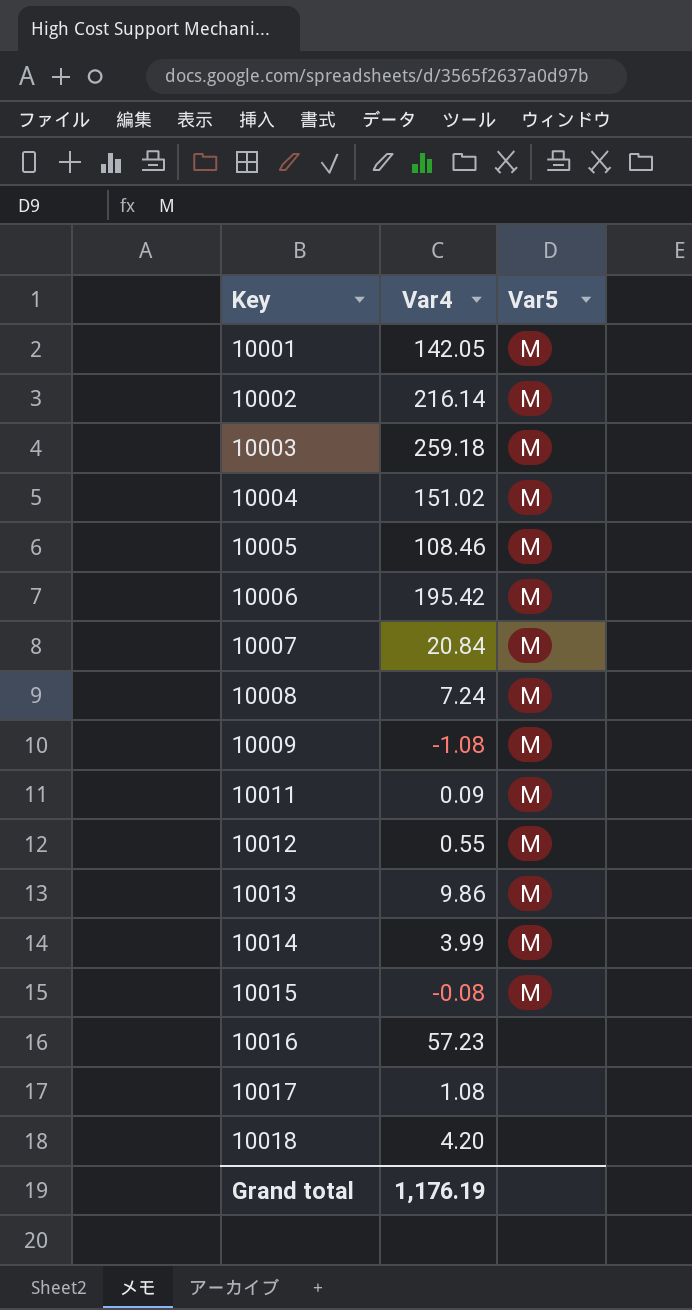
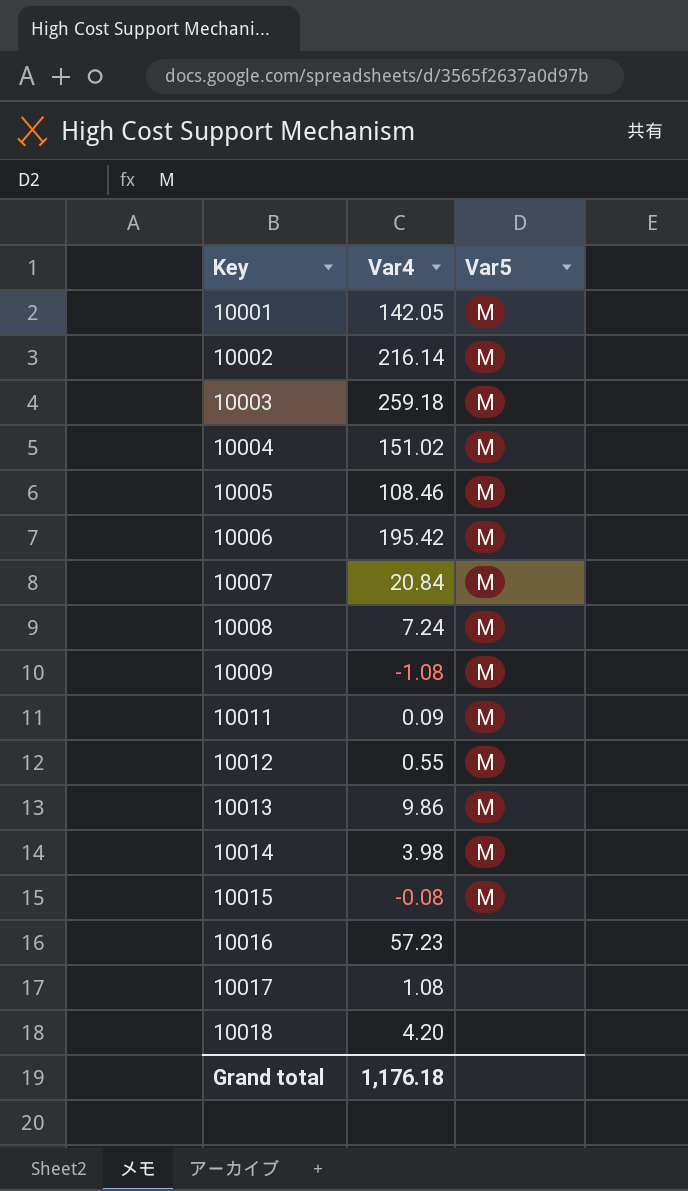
10014 | Var4: 3.99 -> 3.98
Grand total | Var4: 1,176.19 -> 1,176.18

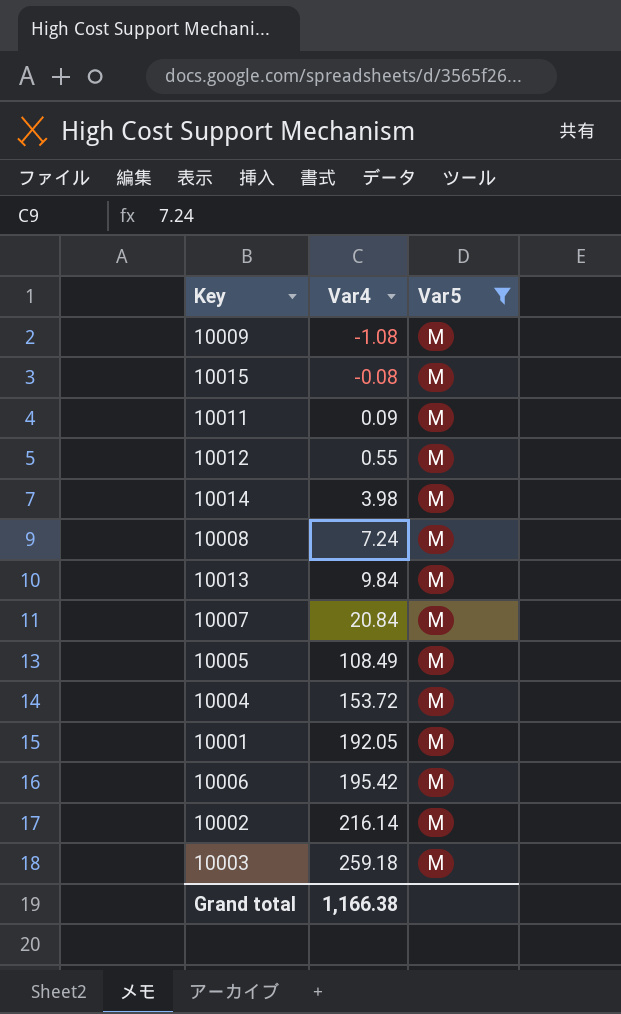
filter: none -> Var5 = M
row order: Key ascending -> Var4 ascending
10013 | Var4: 9.86 -> 9.84
10005 | Var4: 108.46 -> 108.49
10004 | Var4: 151.02 -> 153.72
10001 | Var4: 142.05 -> 192.05
Grand total | Var4: 1,176.18 -> 1,166.38

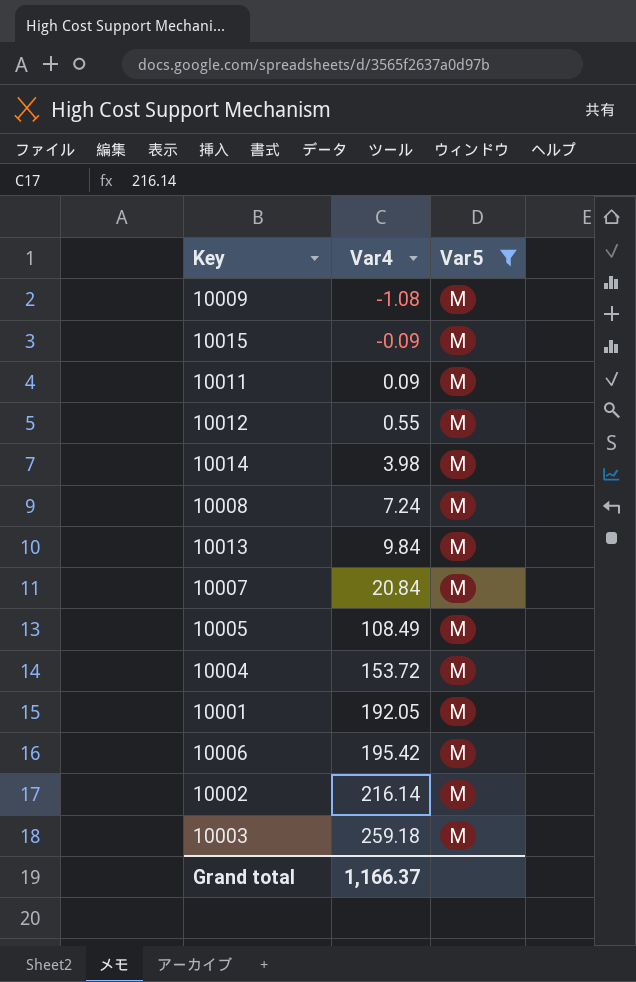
10015 | Var4: -0.08 -> -0.09
Grand total | Var4: 1,166.38 -> 1,166.37

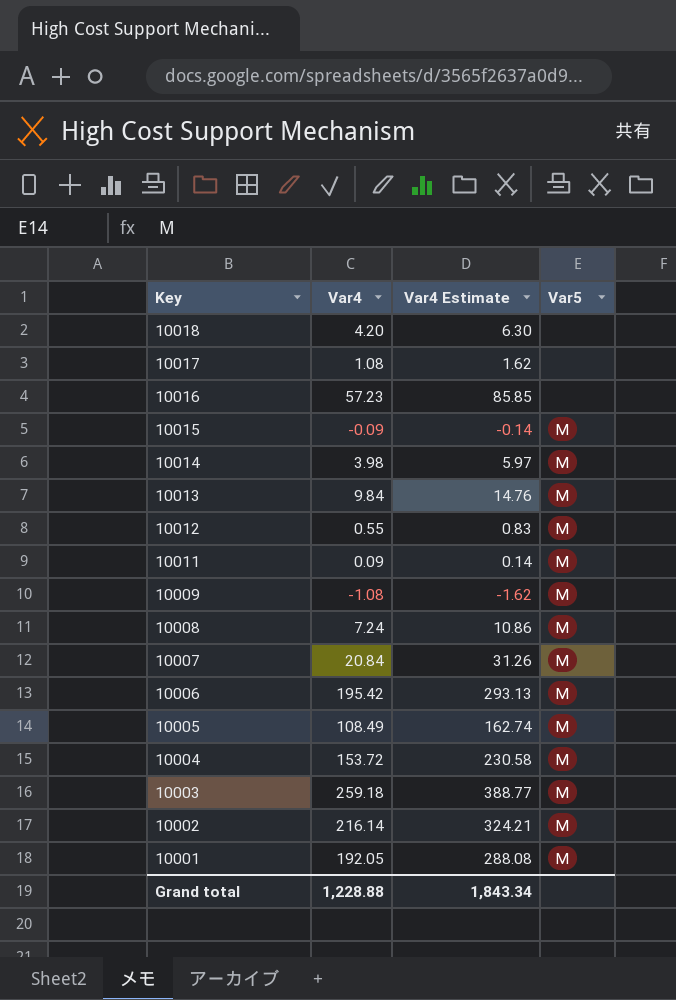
filter: Var5 = M -> none
row order: Var4 ascending -> Key descending
column Var4 Estimate | formula: none -> [Var4] * 1.5
Grand total | Var4: 1,166.37 -> 1,228.88

